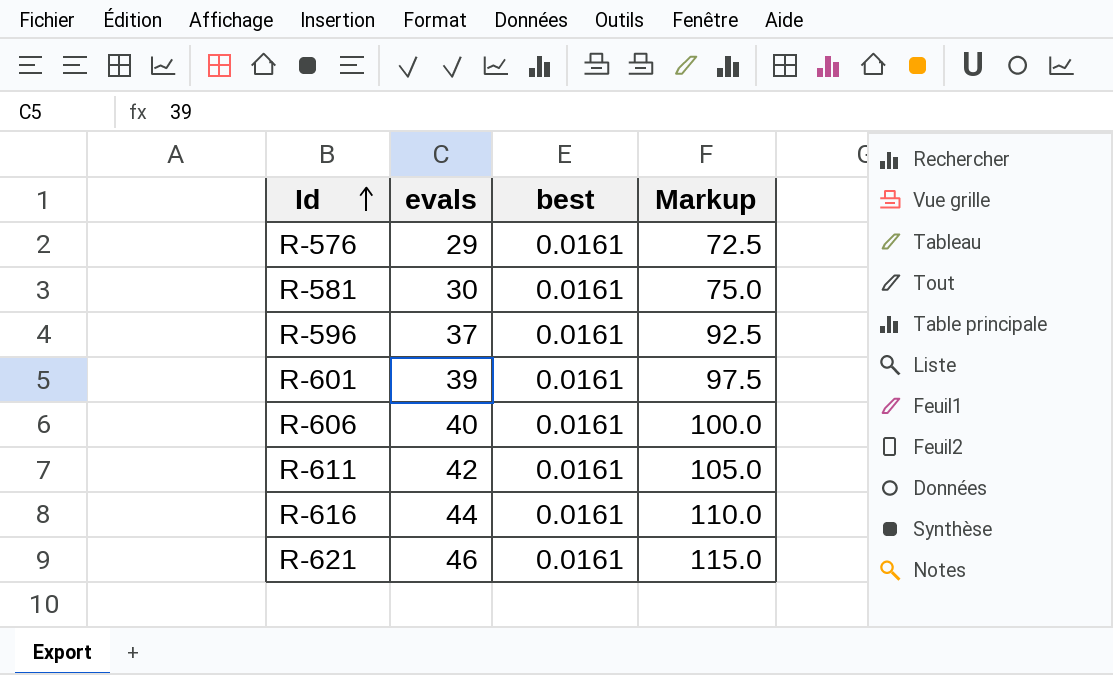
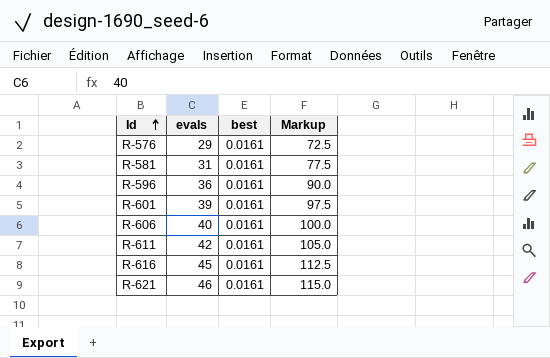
R-581 | evals: 30 -> 31
R-581 | Markup: 75.0 -> 77.5
R-596 | evals: 37 -> 36
R-596 | Markup: 92.5 -> 90.0
R-616 | evals: 44 -> 45
R-616 | Markup: 110.0 -> 112.5

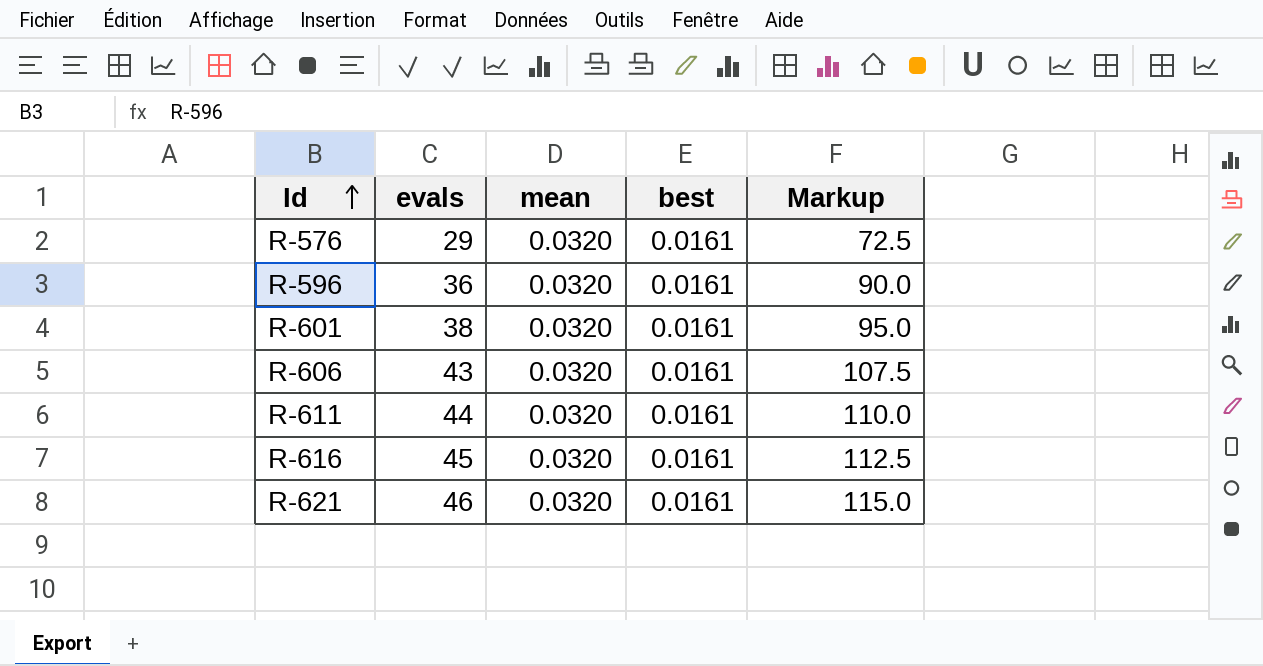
column mean | position: none -> 3
row R-581: 31 | 0.0161 | 77.5 -> none
R-601 | evals: 39 -> 38
R-601 | Markup: 97.5 -> 95.0
R-606 | evals: 40 -> 43
R-606 | Markup: 100.0 -> 107.5
R-611 | evals: 42 -> 44
R-611 | Markup: 105.0 -> 110.0

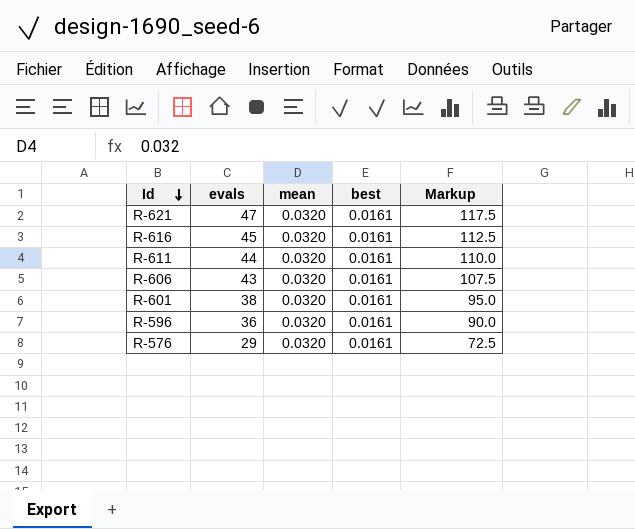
row order: Id ascending -> Id descending
R-621 | evals: 46 -> 47
R-621 | Markup: 115.0 -> 117.5

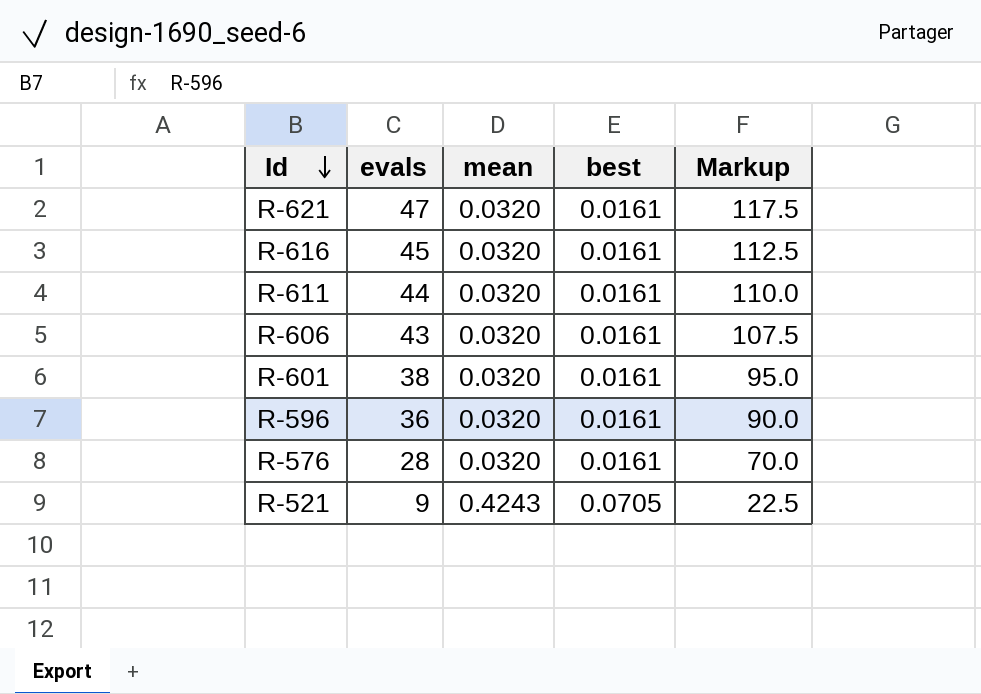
R-576 | evals: 29 -> 28
R-576 | Markup: 72.5 -> 70.0
row R-521: none -> 9 | 0.4243 | 0.0705 | 22.5

